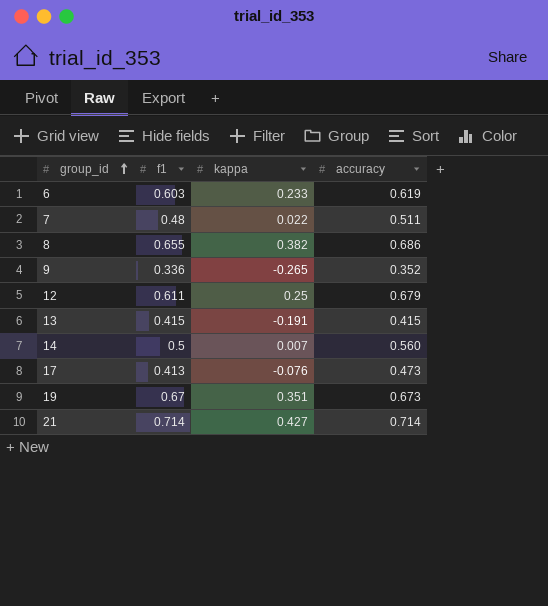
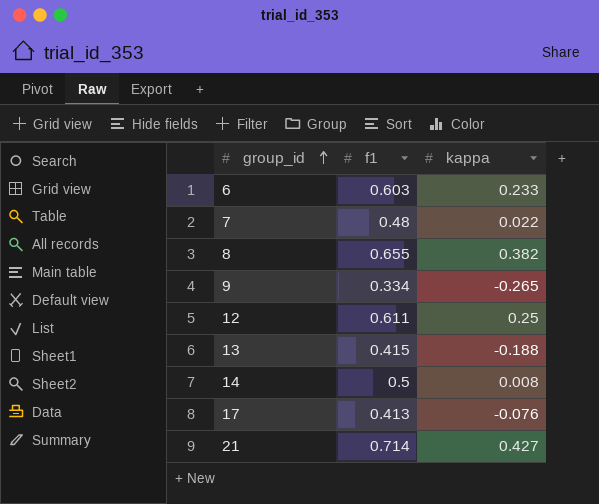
column accuracy | position: 4 -> none
row 19: 0.67 | 0.351 | 0.673 -> none
9 | f1: 0.336 -> 0.334
13 | kappa: -0.191 -> -0.188
14 | kappa: 0.007 -> 0.008

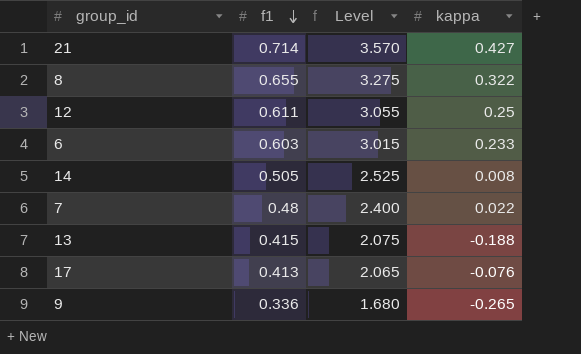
row order: group_id ascending -> f1 descending
column Level | formula: none -> [f1] * 5
8 | kappa: 0.382 -> 0.322
14 | f1: 0.5 -> 0.505
9 | f1: 0.334 -> 0.336

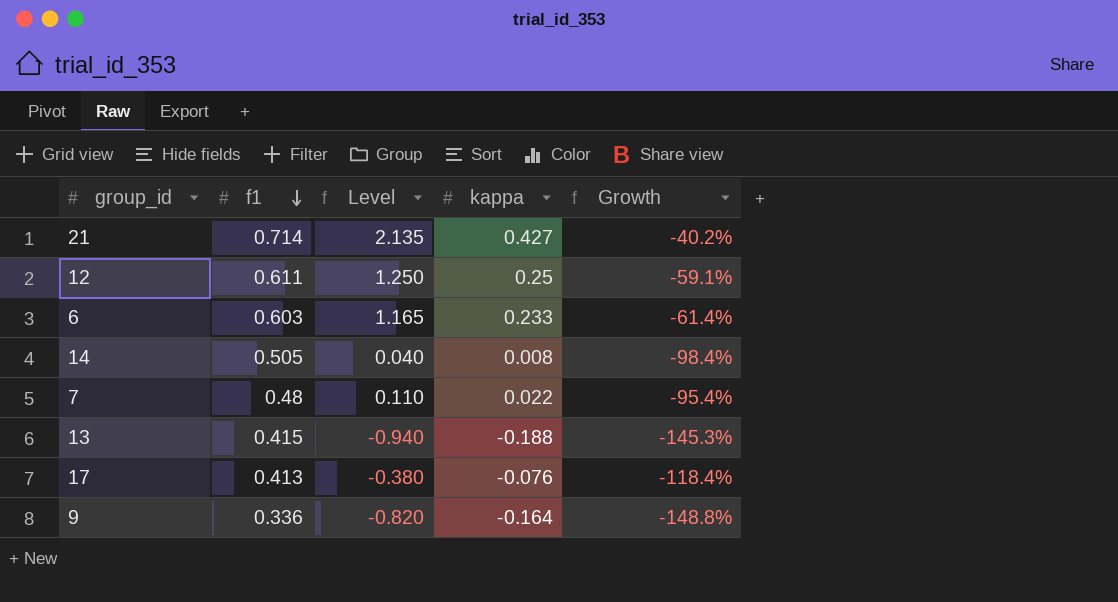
column Level | formula: [f1] * 5 -> [kappa] * 5
column Growth | formula: none -> ([kappa] - [f1]) / [f1]
row 8: 0.655 | 3.275 | 0.322 -> none
9 | kappa: -0.265 -> -0.164

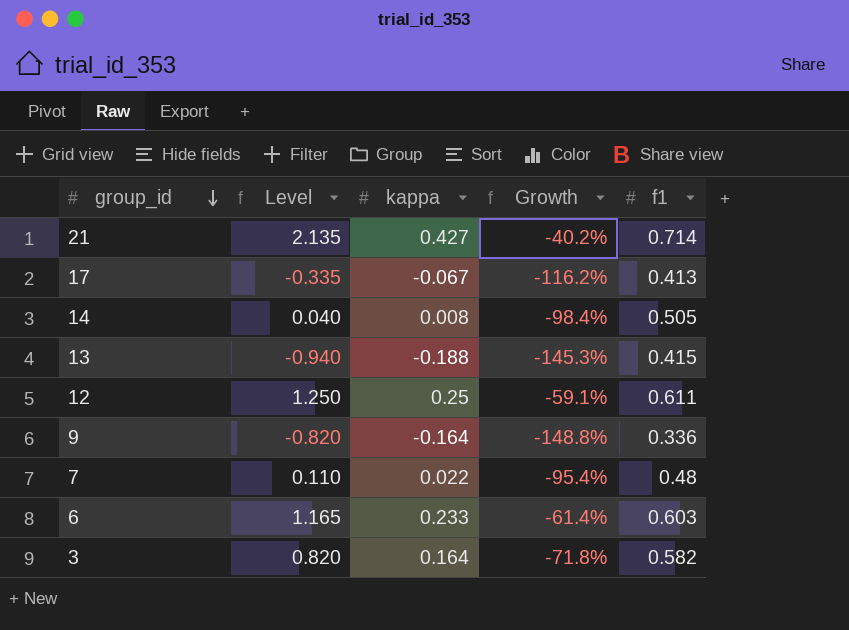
row order: f1 descending -> group_id descending
column f1 | position: 2 -> 5
17 | Level: -0.380 -> -0.335
17 | kappa: -0.076 -> -0.067
17 | Growth: -118.4% -> -116.2%
row 3: none -> 0.820 | 0.164 | -71.8% | 0.582

